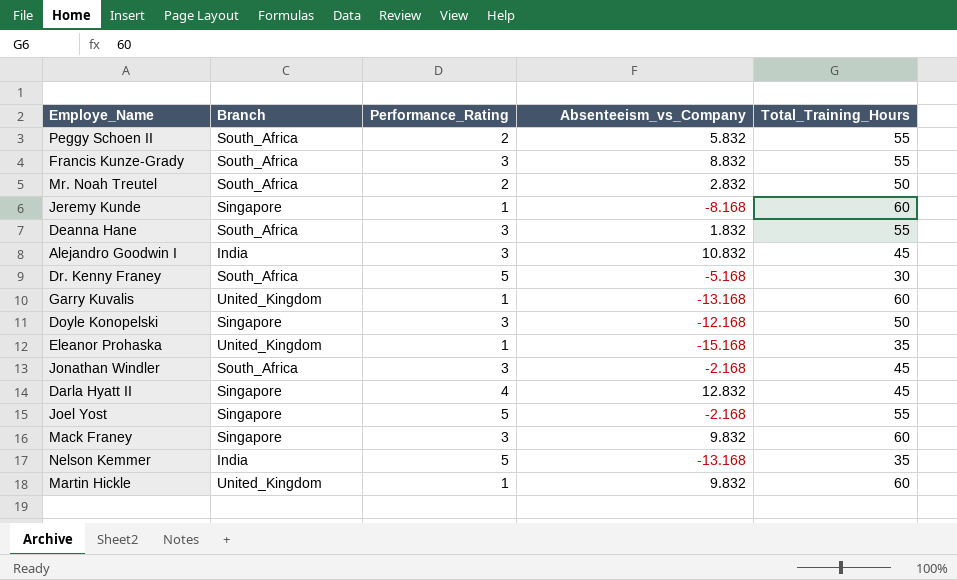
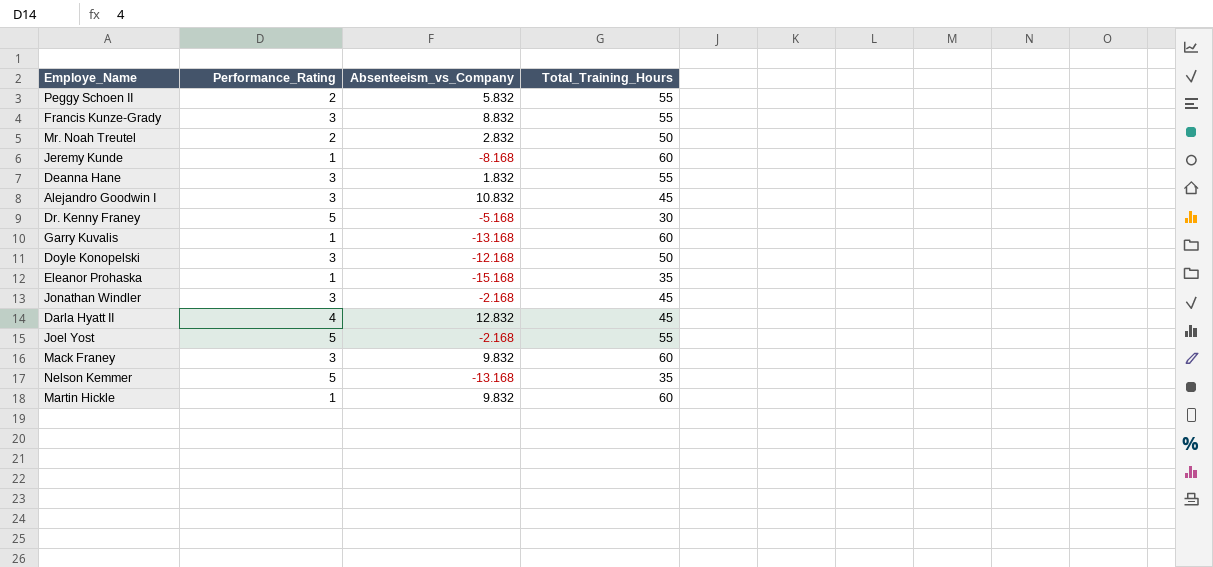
column Branch | position: 2 -> none

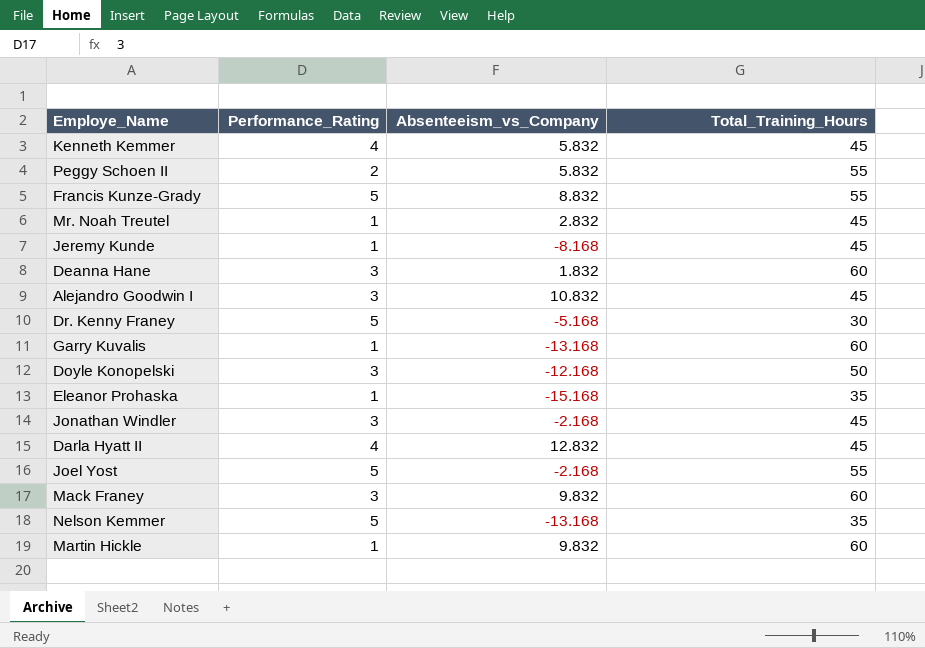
row Kenneth Kemmer: none -> 4 | 5.832 | 45
Francis Kunze-Grady | Performance_Rating: 3 -> 5
Mr. Noah Treutel | Performance_Rating: 2 -> 1
Mr. Noah Treutel | Total_Training_Hours: 50 -> 45
Jeremy Kunde | Total_Training_Hours: 60 -> 45
Deanna Hane | Total_Training_Hours: 55 -> 60

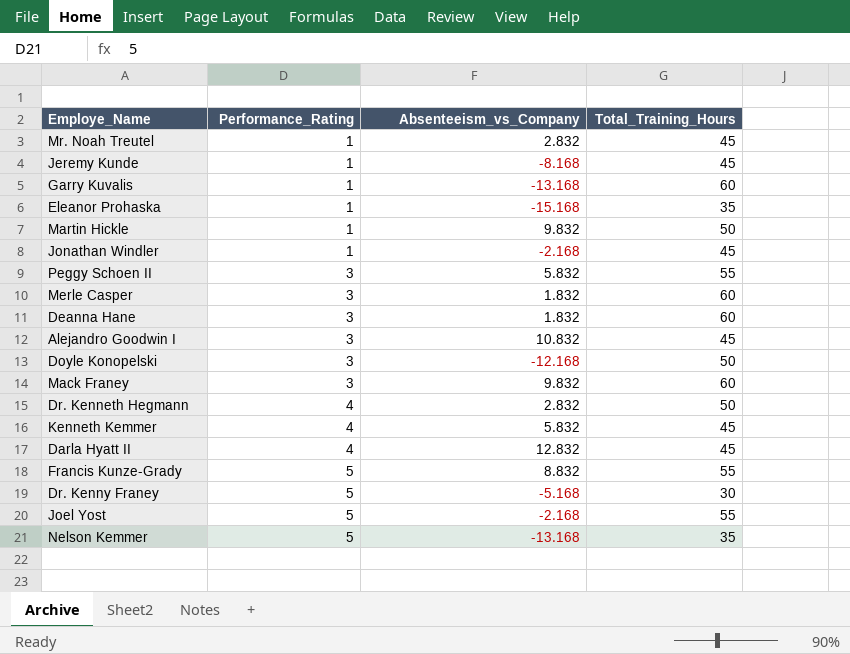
row order: none -> Performance_Rating ascending
Martin Hickle | Total_Training_Hours: 60 -> 50
Jonathan Windler | Performance_Rating: 3 -> 1
Peggy Schoen II | Performance_Rating: 2 -> 3
row Merle Casper: none -> 3 | 1.832 | 60
row Dr. Kenneth Hegmann: none -> 4 | 2.832 | 50

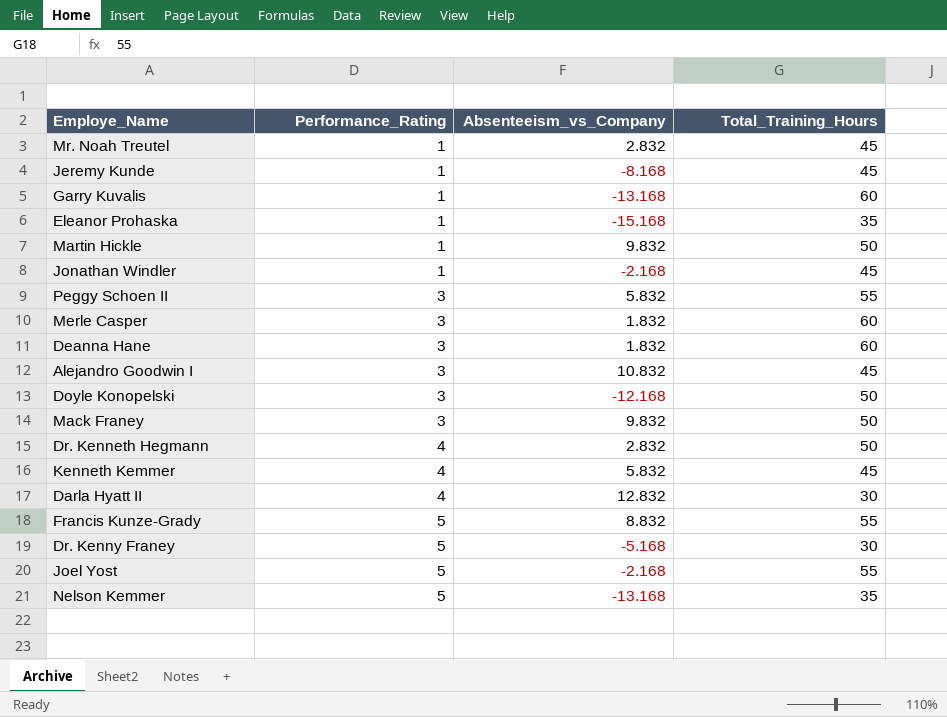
Mack Franey | Total_Training_Hours: 60 -> 50
Darla Hyatt II | Total_Training_Hours: 45 -> 30

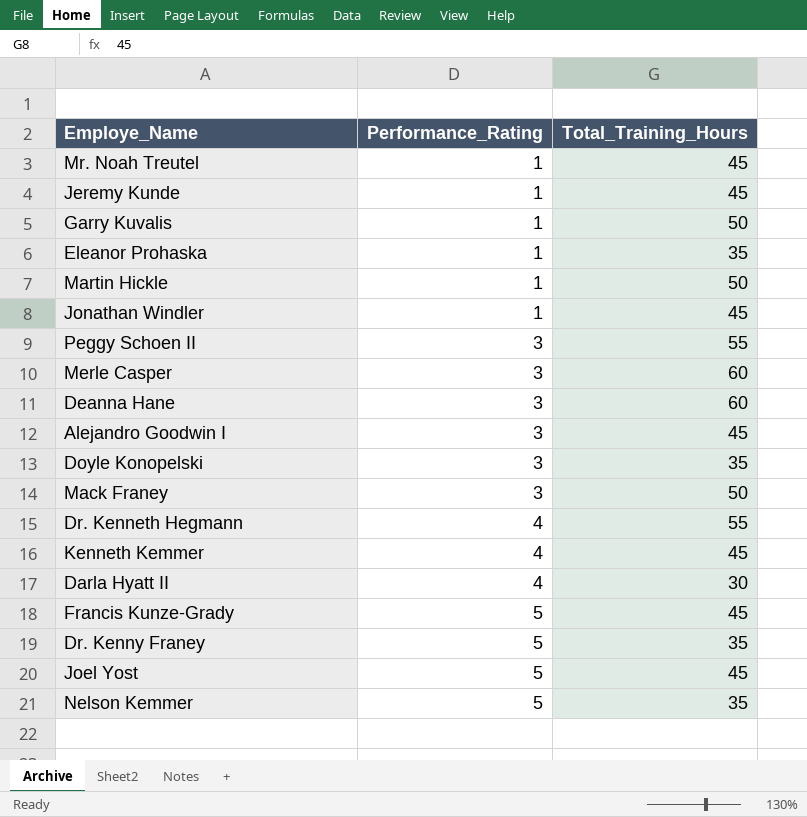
column Absenteeism_vs_Company | position: 3 -> none
Garry Kuvalis | Total_Training_Hours: 60 -> 50
Doyle Konopelski | Total_Training_Hours: 50 -> 35
Dr. Kenneth Hegmann | Total_Training_Hours: 50 -> 55
Francis Kunze-Grady | Total_Training_Hours: 55 -> 45
Dr. Kenny Franey | Total_Training_Hours: 30 -> 35
Joel Yost | Total_Training_Hours: 55 -> 45

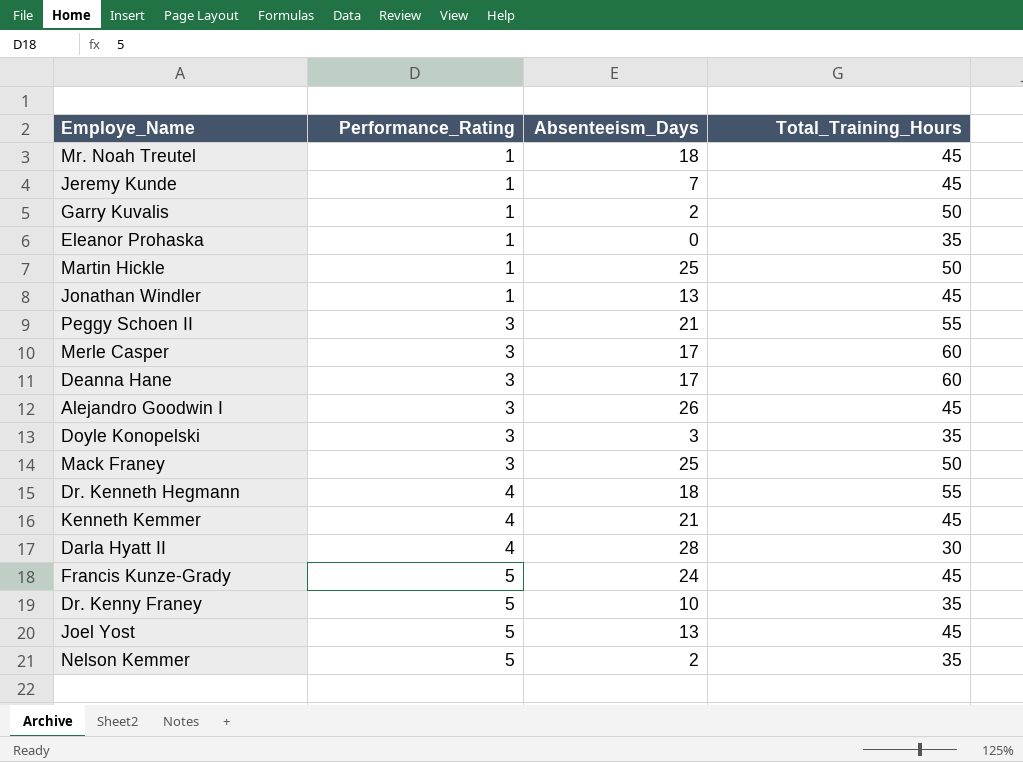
column Absenteeism_Days | position: none -> 3

